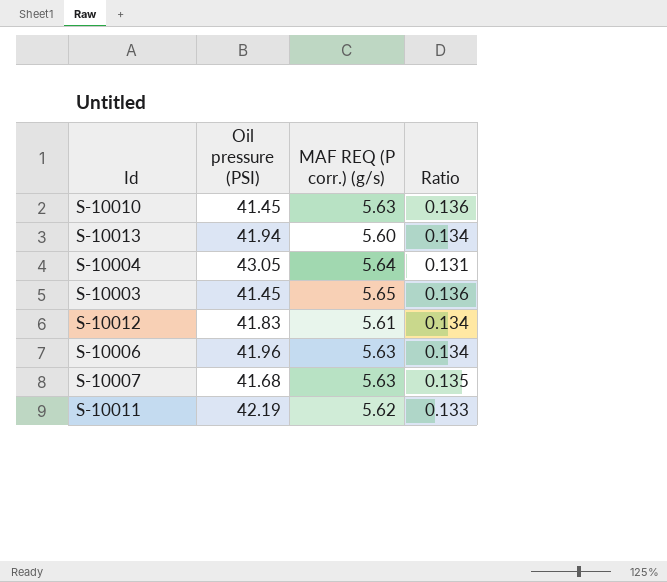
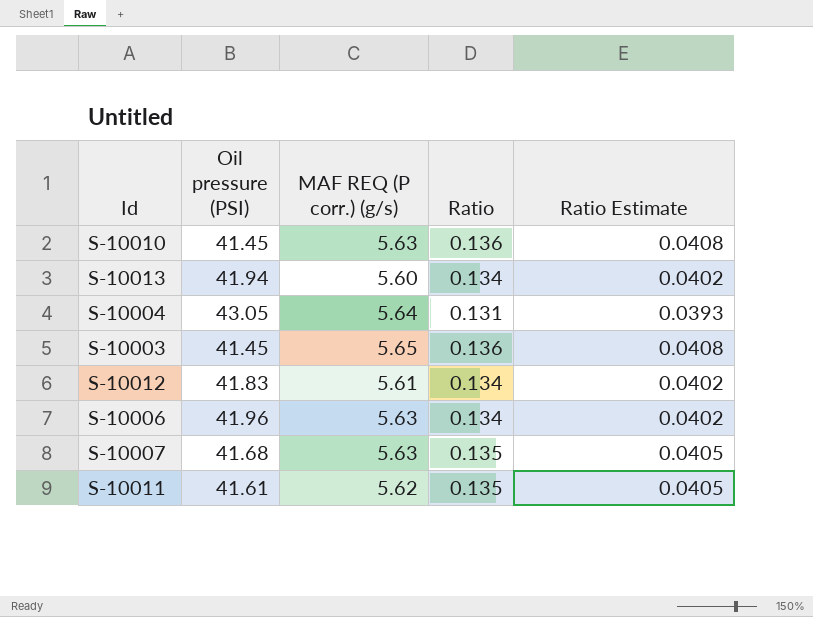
column Ratio Estimate | formula: none -> [Ratio] * 0.3
S-10011 | Oil pressure (PSI): 42.19 -> 41.61
S-10011 | Ratio: 0.133 -> 0.135

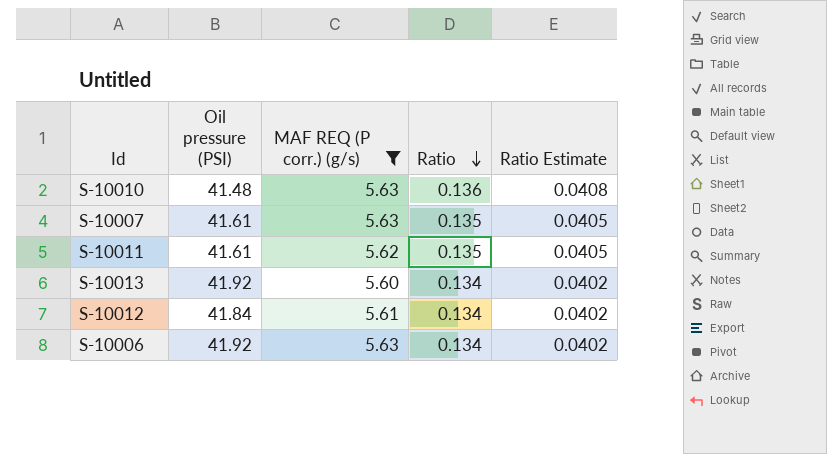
filter: none -> MAF REQ (P corr.) (g/s) <= 5.63
row order: none -> Ratio descending
S-10010 | Oil pressure (PSI): 41.45 -> 41.48
S-10007 | Oil pressure (PSI): 41.68 -> 41.61
S-10013 | Oil pressure (PSI): 41.94 -> 41.92
S-10012 | Oil pressure (PSI): 41.83 -> 41.84
S-10006 | Oil pressure (PSI): 41.96 -> 41.92

